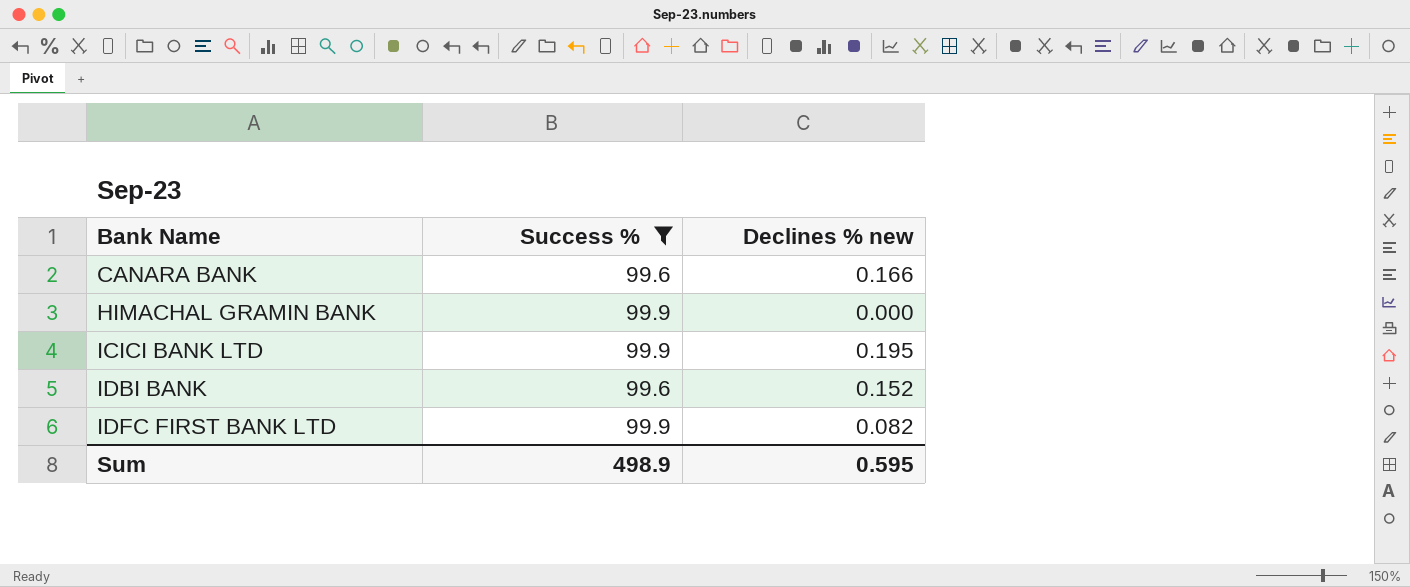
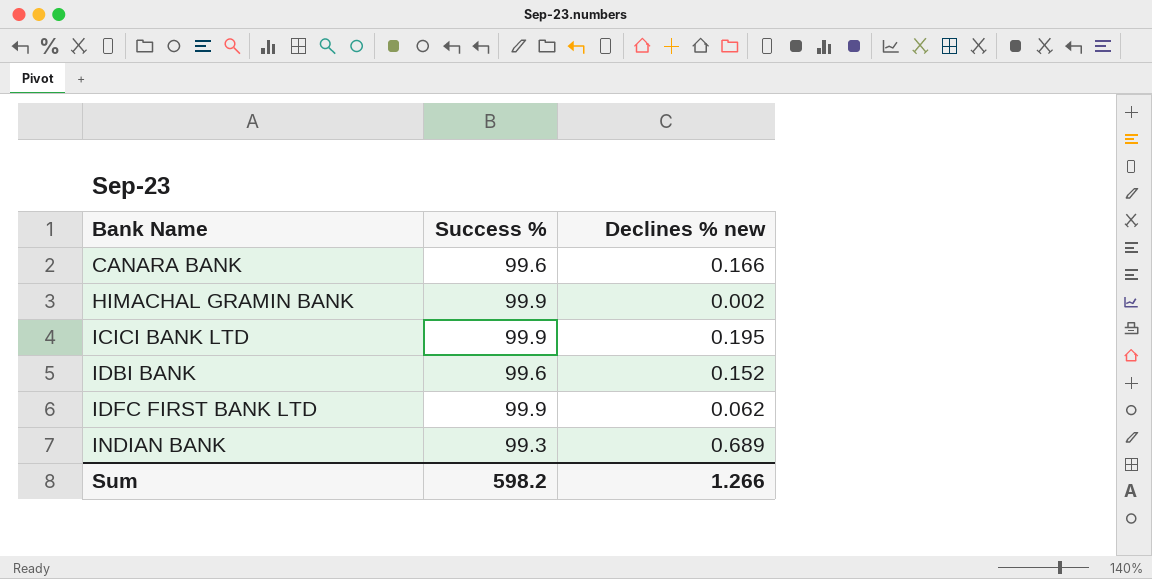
filter: Success % != 99.3 -> none
HIMACHAL GRAMIN BANK | Declines % new: 0.000 -> 0.002
IDFC FIRST BANK LTD | Declines % new: 0.082 -> 0.062
Sum | Success %: 498.9 -> 598.2
Sum | Declines % new: 0.595 -> 1.266

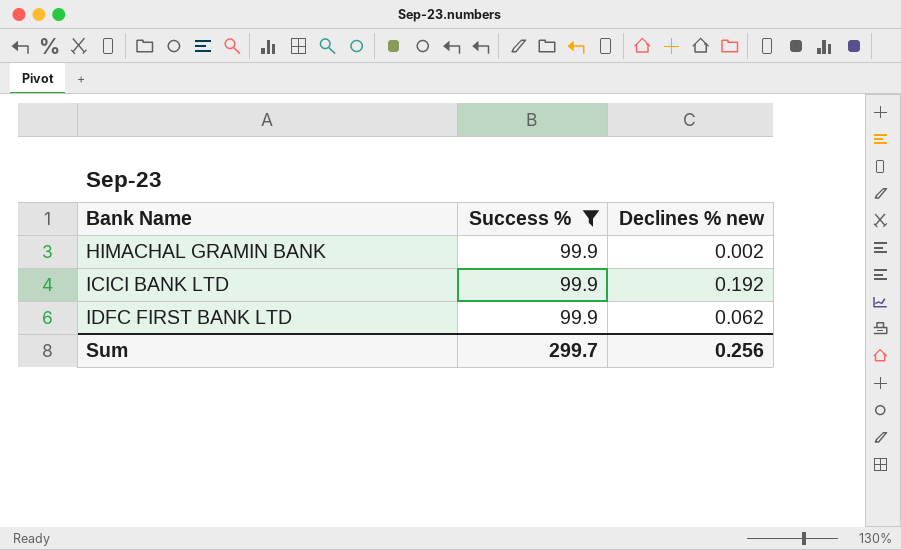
filter: none -> Success % = 99.9
ICICI BANK LTD | Declines % new: 0.195 -> 0.192
Sum | Success %: 598.2 -> 299.7
Sum | Declines % new: 1.266 -> 0.256

